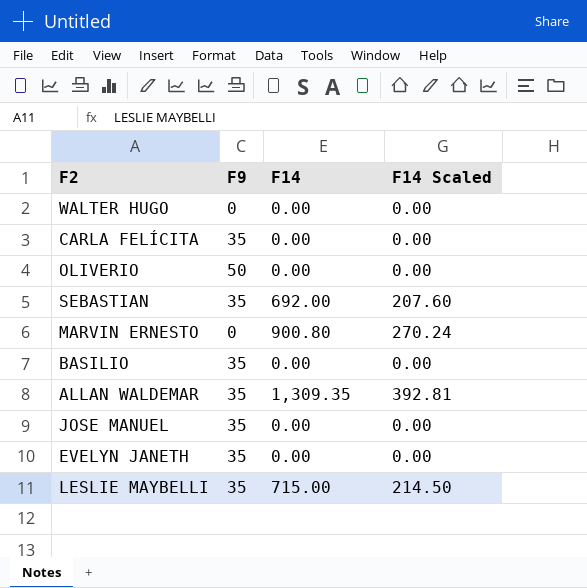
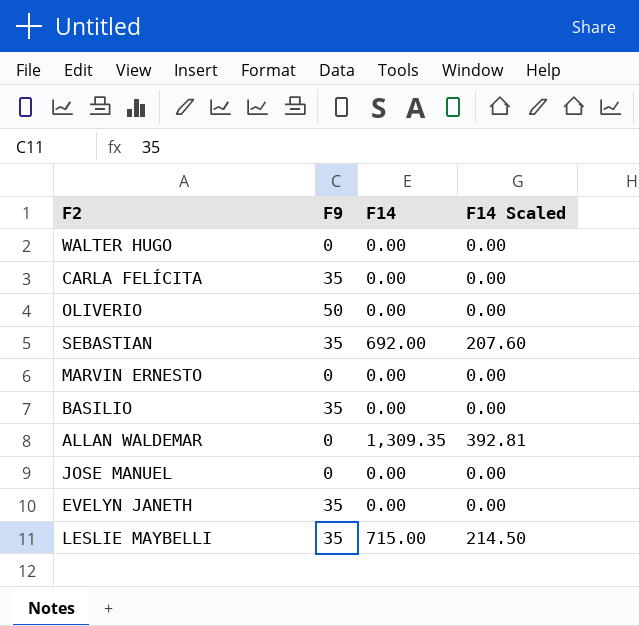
MARVIN ERNESTO | F14: 900.80 -> 0.00
MARVIN ERNESTO | F14 Scaled: 270.24 -> 0.00
ALLAN WALDEMAR | F9: 35 -> 0
JOSE MANUEL | F9: 35 -> 0

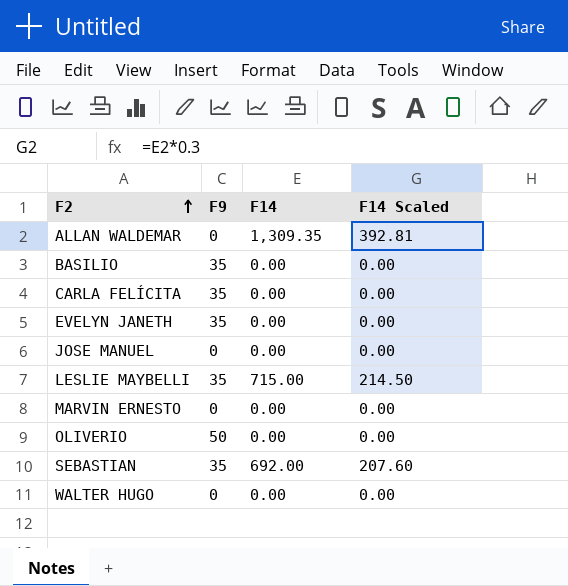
row order: none -> F2 ascending

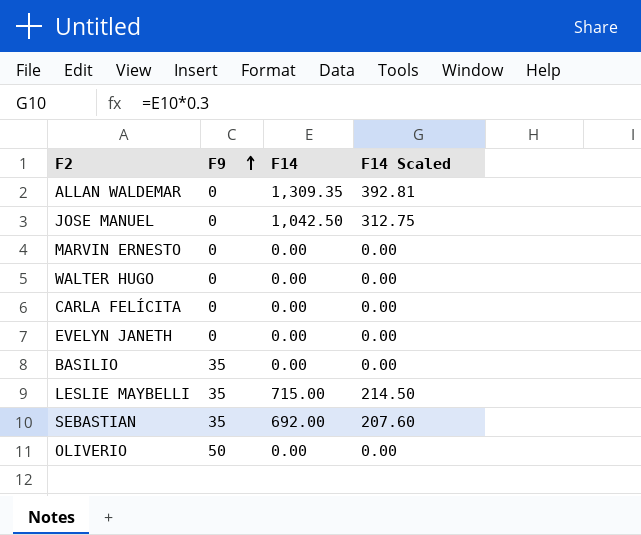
row order: F2 ascending -> F9 ascending
JOSE MANUEL | F14: 0.00 -> 1,042.50
JOSE MANUEL | F14 Scaled: 0.00 -> 312.75
CARLA FELÍCITA | F9: 35 -> 0
EVELYN JANETH | F9: 35 -> 0

